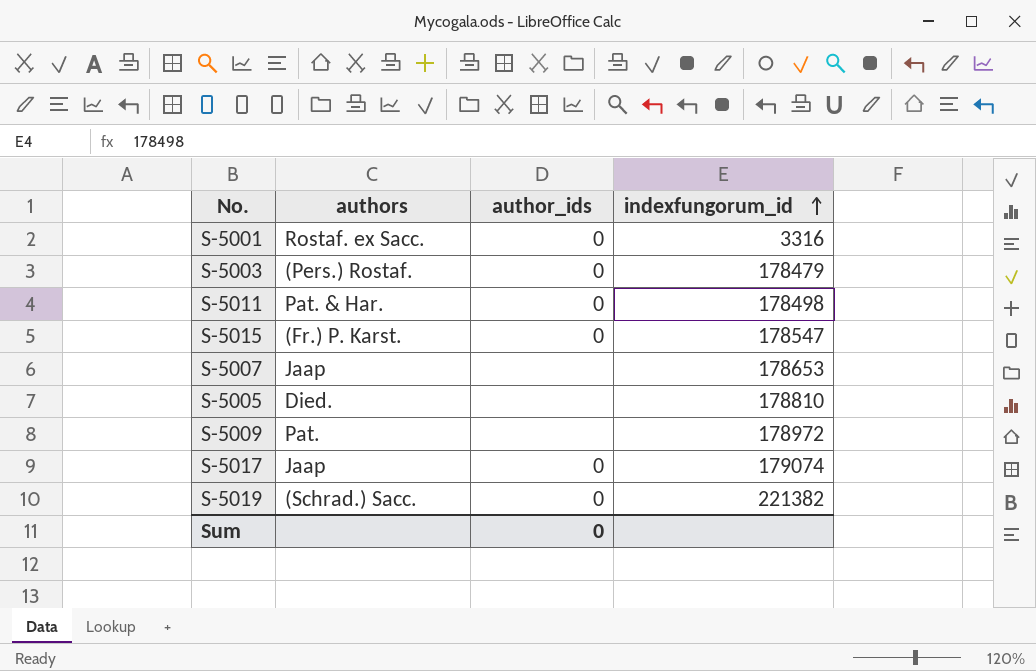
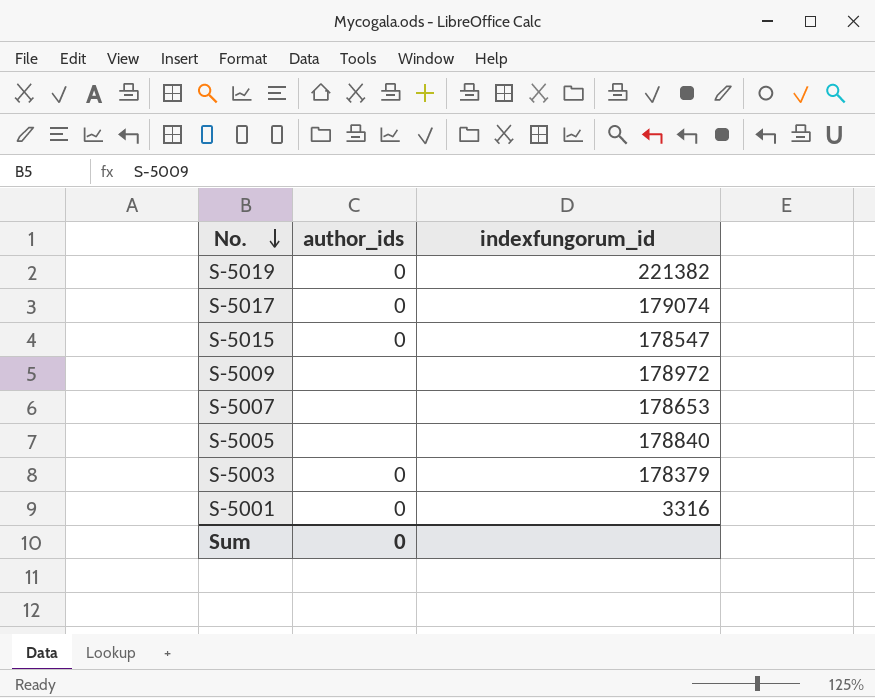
row order: indexfungorum_id ascending -> No. descending
column authors | position: 2 -> none
row S-5011: Pat. & Har. | 0 | 178498 -> none
S-5005 | indexfungorum_id: 178810 -> 178840
S-5003 | indexfungorum_id: 178479 -> 178379

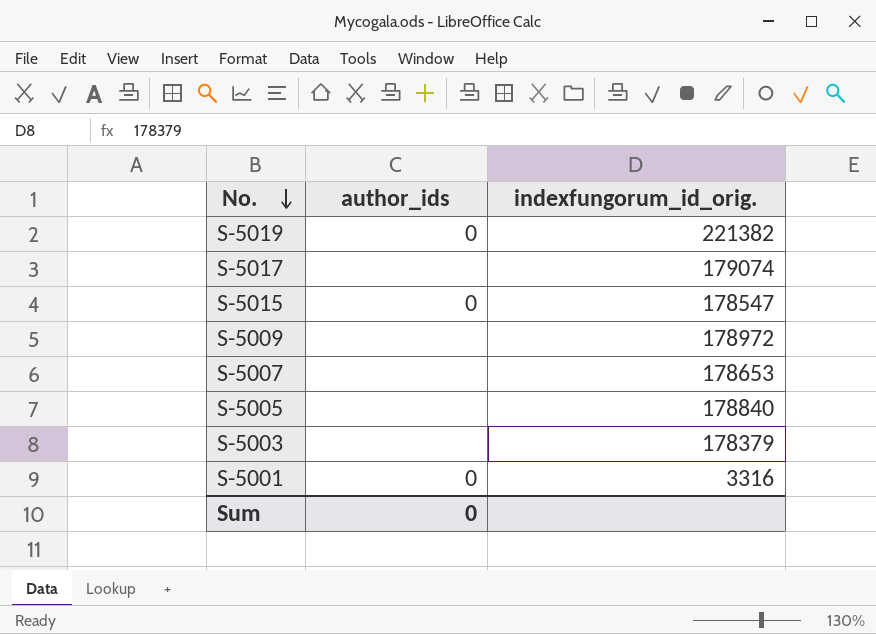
column name: indexfungorum_id -> indexfungorum_id_orig.
S-5017 | author_ids: 0 -> none
S-5003 | author_ids: 0 -> none

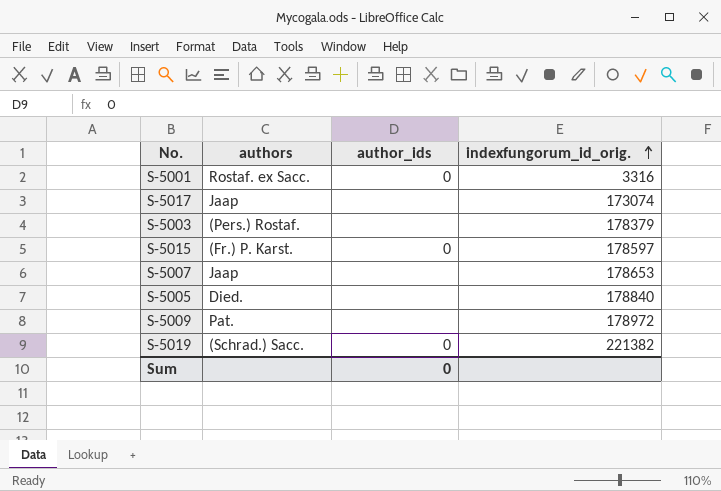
row order: No. descending -> indexfungorum_id_orig. ascending
column authors | position: none -> 2
S-5017 | indexfungorum_id_orig.: 179074 -> 173074
S-5015 | indexfungorum_id_orig.: 178547 -> 178597

